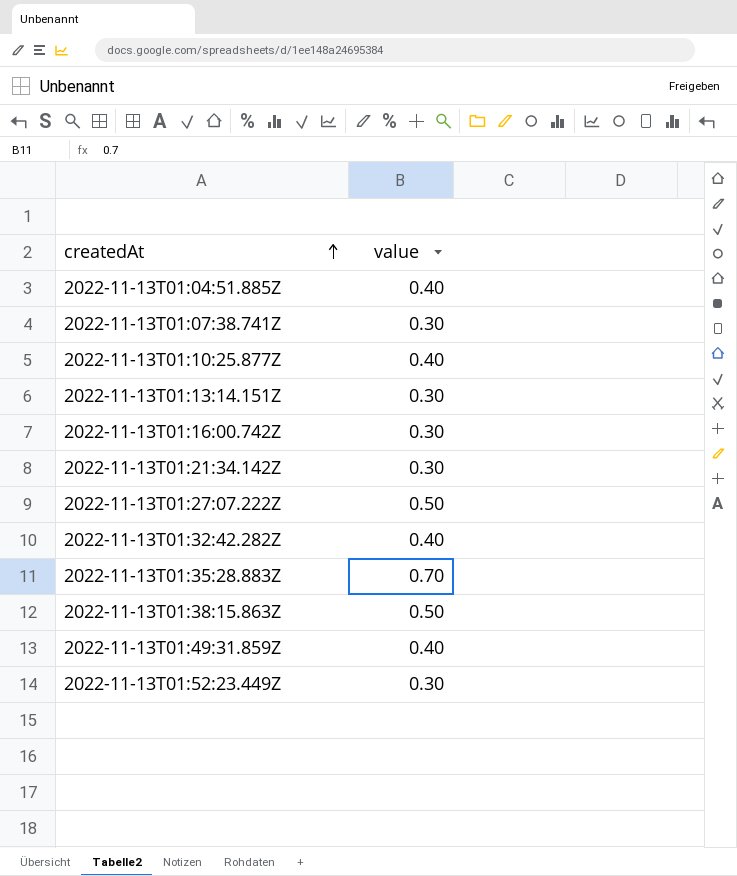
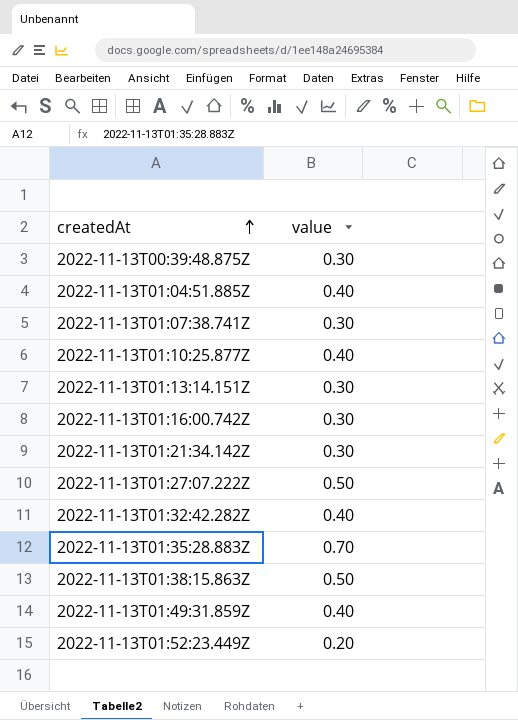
row 2022-11-13T00:39:48.875Z: none -> 0.30
2022-11-13T01:52:23.449Z | value: 0.30 -> 0.20

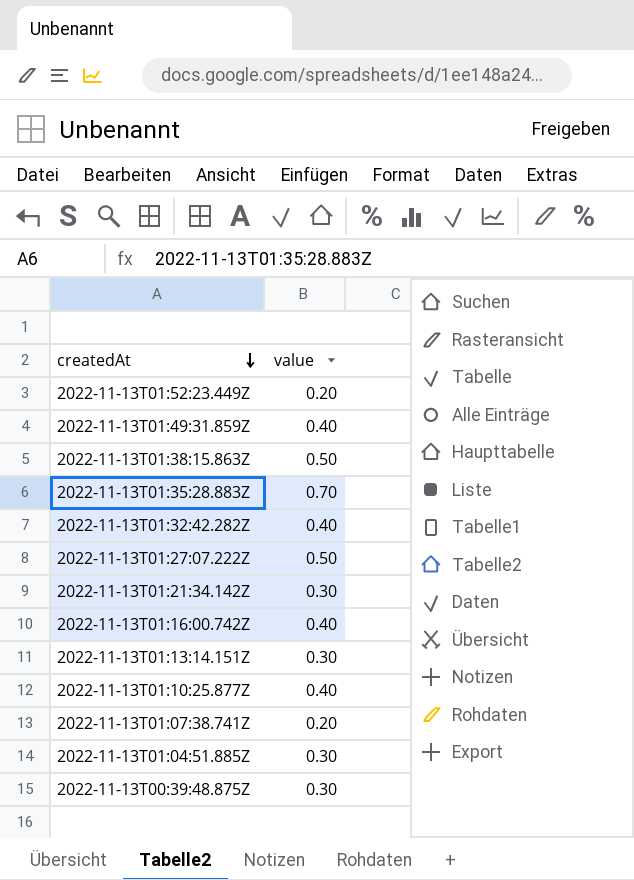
row order: createdAt ascending -> createdAt descending
2022-11-13T01:16:00.742Z | value: 0.30 -> 0.40
2022-11-13T01:07:38.741Z | value: 0.30 -> 0.20
2022-11-13T01:04:51.885Z | value: 0.40 -> 0.30

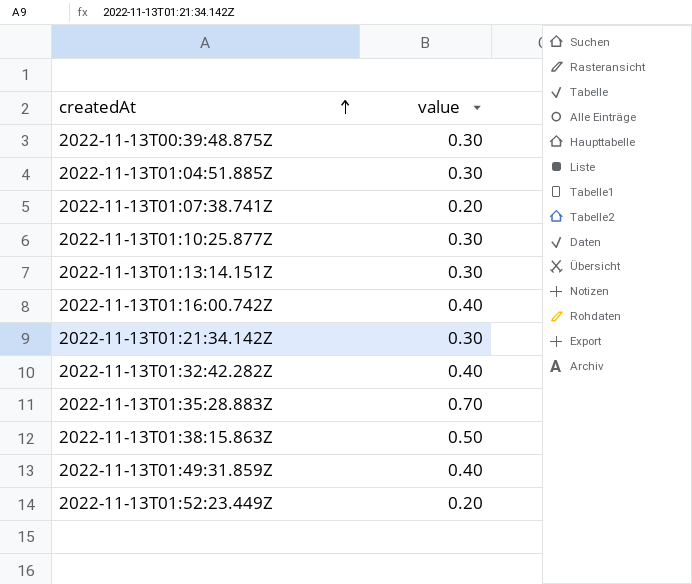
row order: createdAt descending -> createdAt ascending
row 2022-11-13T01:27:07.222Z: 0.50 -> none
2022-11-13T01:10:25.877Z | value: 0.40 -> 0.30

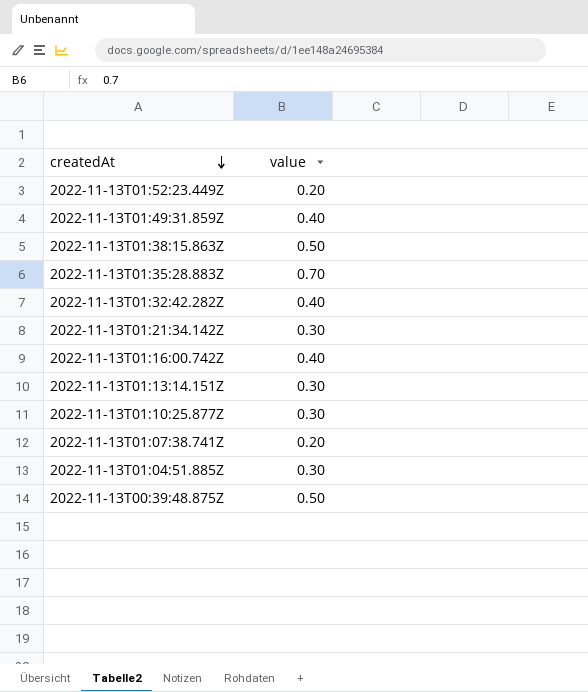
row order: createdAt ascending -> createdAt descending
2022-11-13T00:39:48.875Z | value: 0.30 -> 0.50

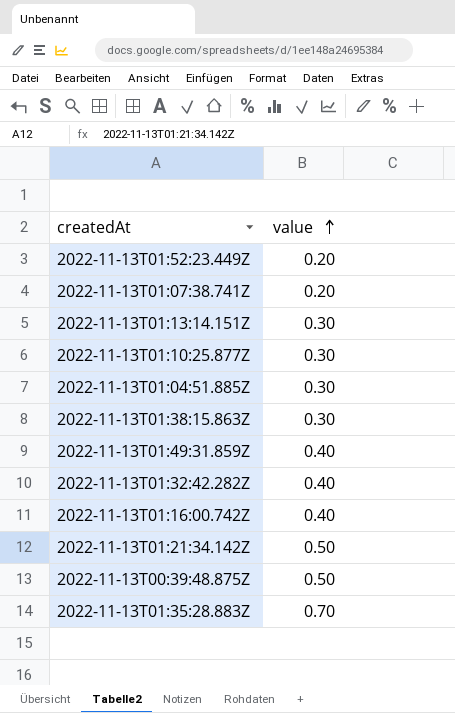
row order: createdAt descending -> value ascending
2022-11-13T01:38:15.863Z | value: 0.50 -> 0.30
2022-11-13T01:21:34.142Z | value: 0.30 -> 0.50

